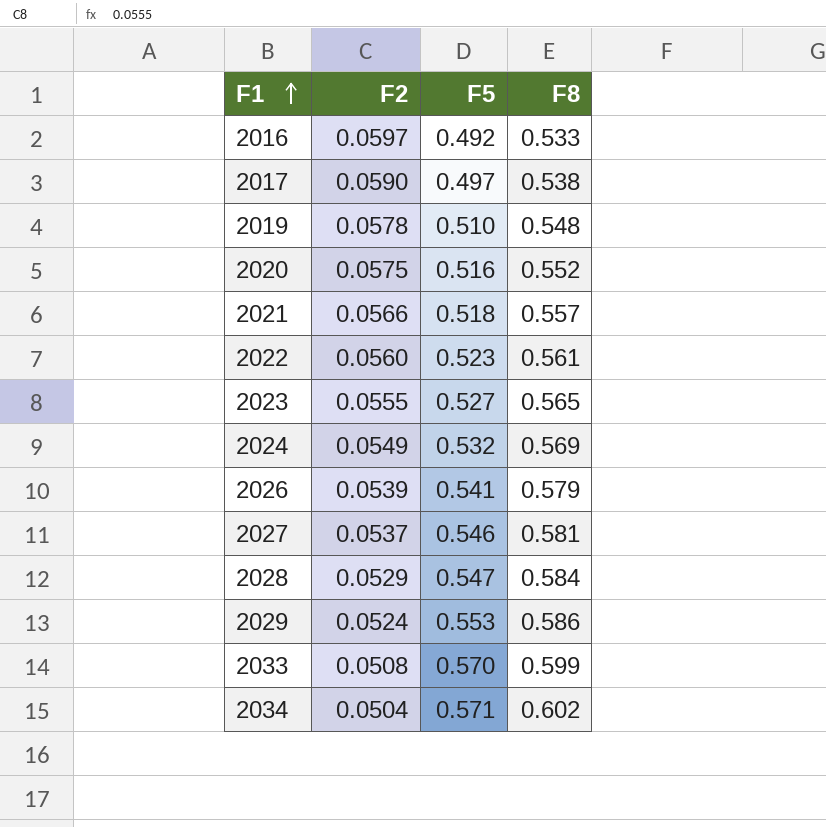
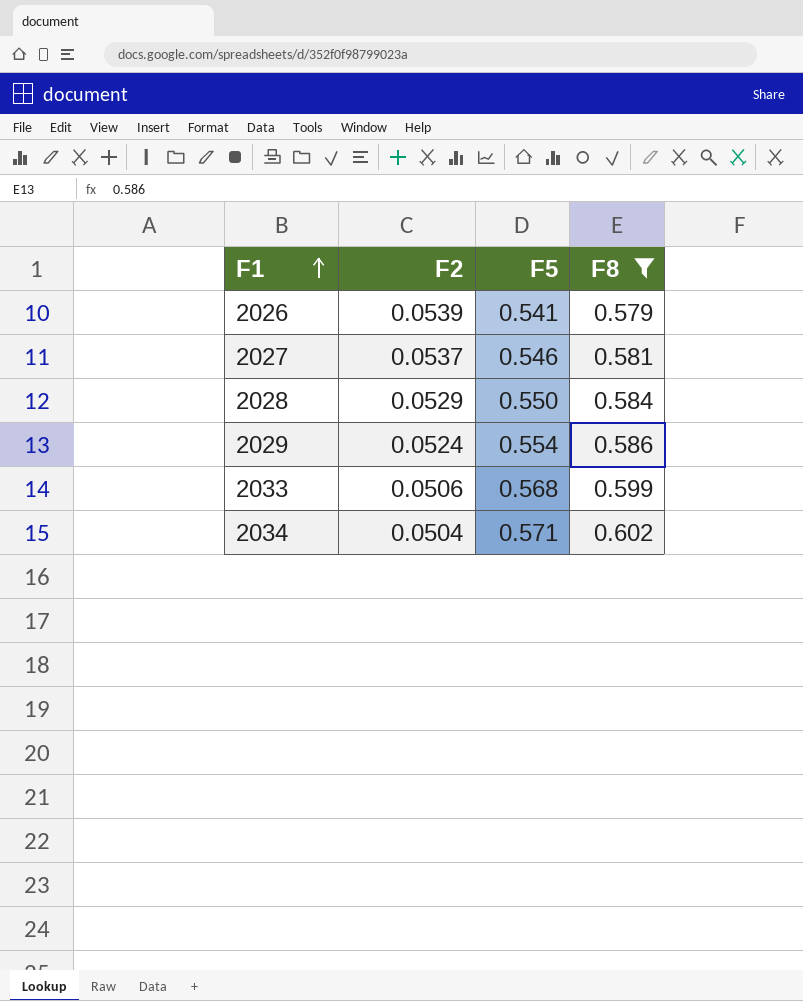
filter: none -> F8 >= 0.579
2028 | F5: 0.547 -> 0.550
2029 | F5: 0.553 -> 0.554
2033 | F2: 0.0508 -> 0.0506
2033 | F5: 0.570 -> 0.568

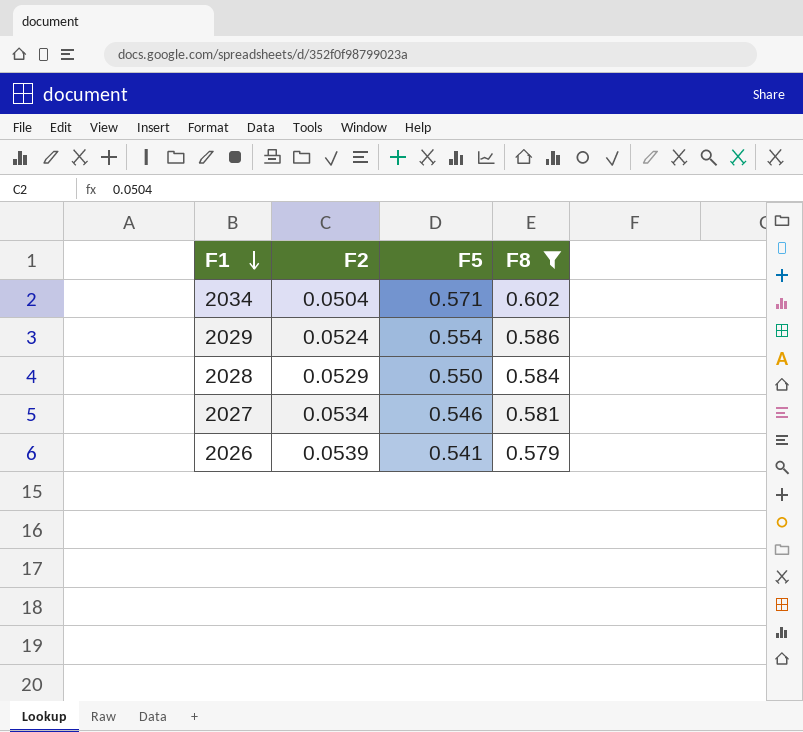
row order: F1 ascending -> F1 descending
row 2033: 0.0506 | 0.568 | 0.599 -> none
2027 | F2: 0.0537 -> 0.0534

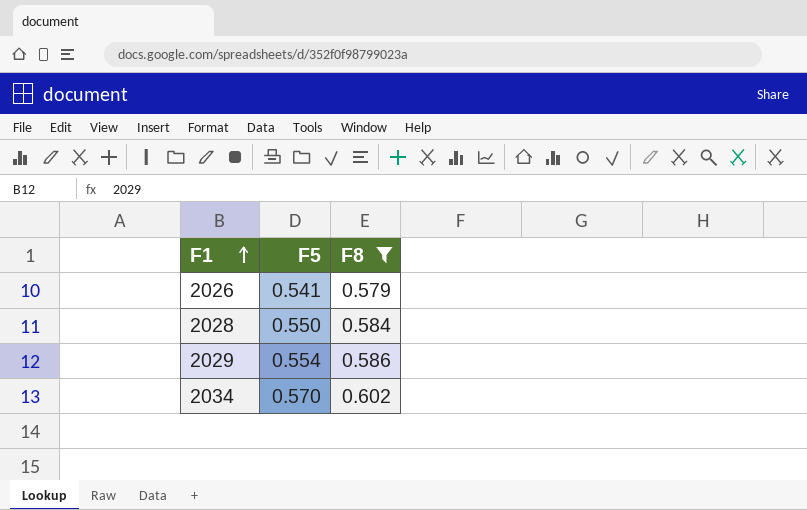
row order: F1 descending -> F1 ascending
column F2 | position: 2 -> none
row 2027: 0.0534 | 0.546 | 0.581 -> none
2034 | F5: 0.571 -> 0.570

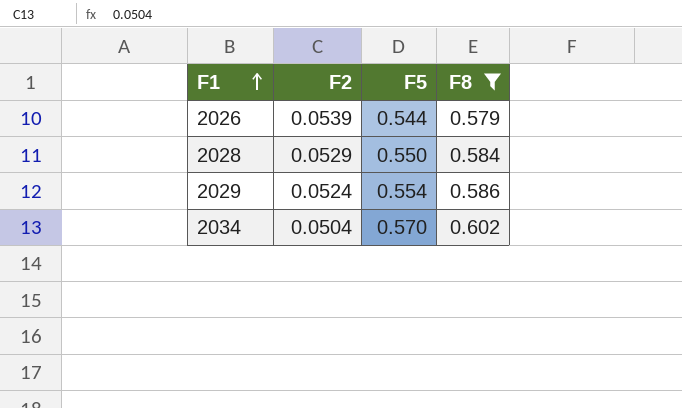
column F2 | position: none -> 2
2026 | F5: 0.541 -> 0.544

